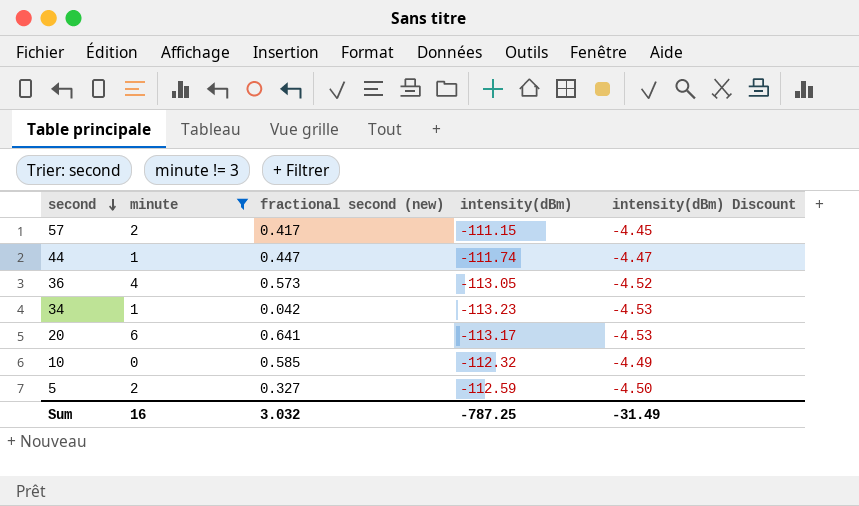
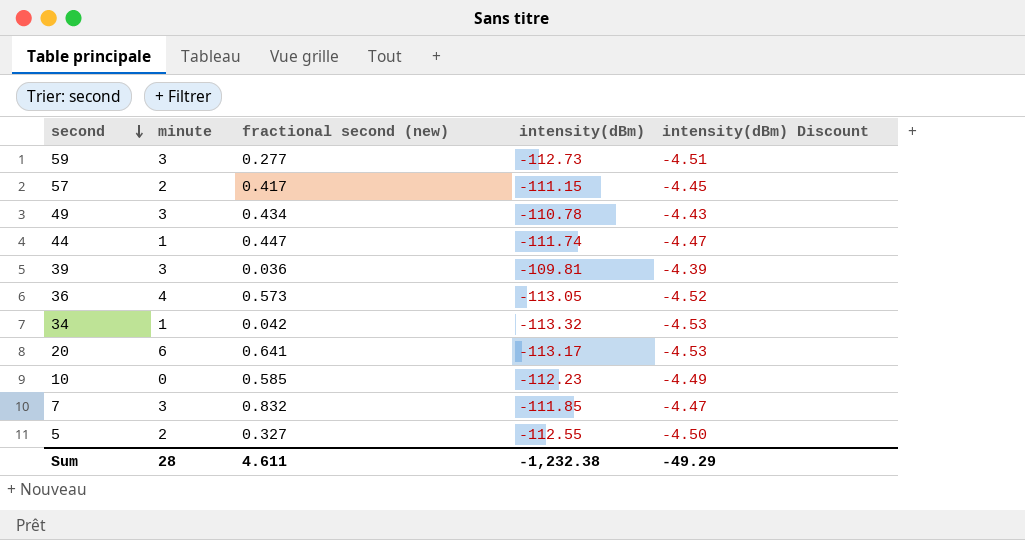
filter: minute != 3 -> none
34 | intensity(dBm): -113.23 -> -113.32
10 | intensity(dBm): -112.32 -> -112.23
5 | intensity(dBm): -112.59 -> -112.55
Sum | minute: 16 -> 28
Sum | fractional second (new): 3.032 -> 4.611
Sum | intensity(dBm): -787.25 -> -1,232.38
Sum | intensity(dBm) Discount: -31.49 -> -49.29

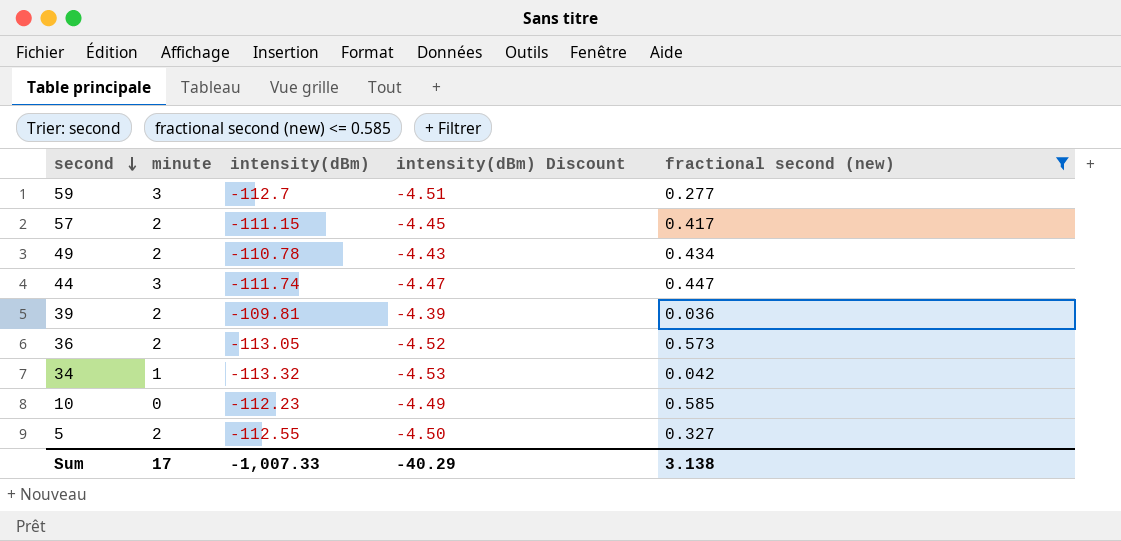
filter: none -> fractional second (new) <= 0.585
column fractional second (new) | position: 3 -> 5
59 | intensity(dBm): -112.73 -> -112.7
49 | minute: 3 -> 2
44 | minute: 1 -> 3
39 | minute: 3 -> 2
36 | minute: 4 -> 2
Sum | minute: 28 -> 17
Sum | intensity(dBm): -1,232.38 -> -1,007.33
Sum | intensity(dBm) Discount: -49.29 -> -40.29
Sum | fractional second (new): 4.611 -> 3.138

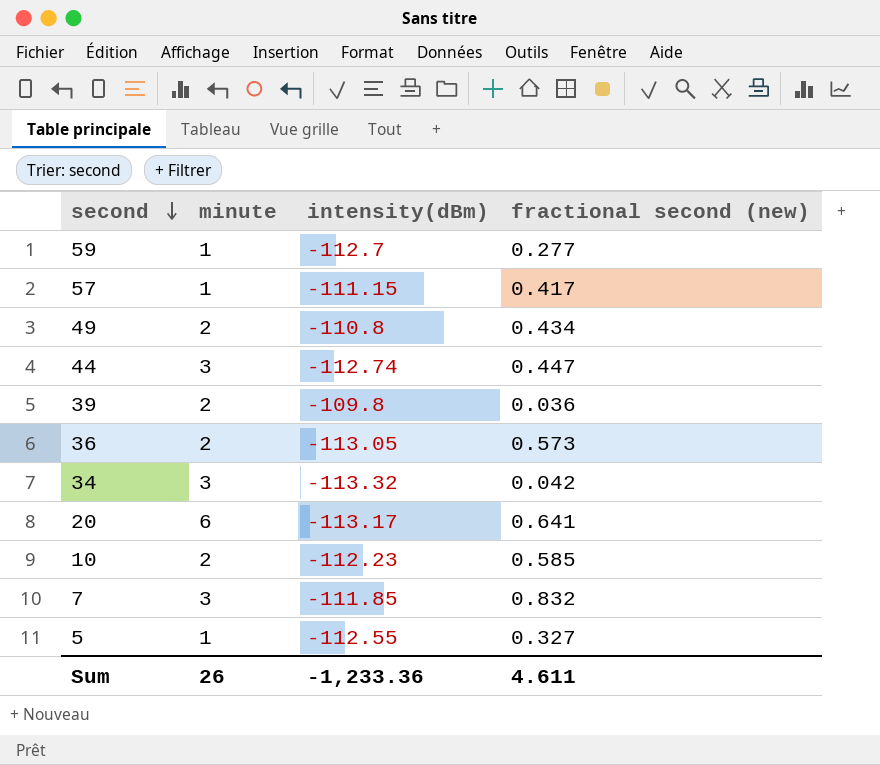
filter: fractional second (new) <= 0.585 -> none
column intensity(dBm) Discount | formula: [intensity(dBm)] * 0.04 -> none
59 | minute: 3 -> 1
57 | minute: 2 -> 1
49 | intensity(dBm): -110.78 -> -110.8
44 | intensity(dBm): -111.74 -> -112.74
39 | intensity(dBm): -109.81 -> -109.8
34 | minute: 1 -> 3
10 | minute: 0 -> 2
5 | minute: 2 -> 1
Sum | minute: 17 -> 26
Sum | intensity(dBm): -1,007.33 -> -1,233.36
Sum | fractional second (new): 3.138 -> 4.611

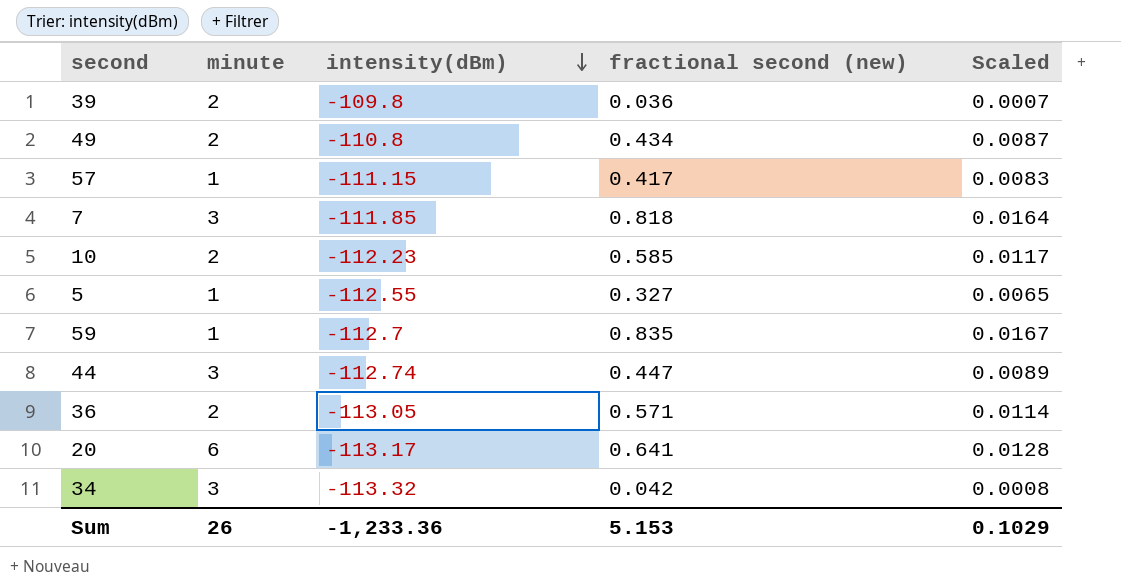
row order: second descending -> intensity(dBm) descending
column Scaled | formula: none -> [fractional second (new)] * 0.02
7 | fractional second (new): 0.832 -> 0.818
59 | fractional second (new): 0.277 -> 0.835
36 | fractional second (new): 0.573 -> 0.571
Sum | fractional second (new): 4.611 -> 5.153

